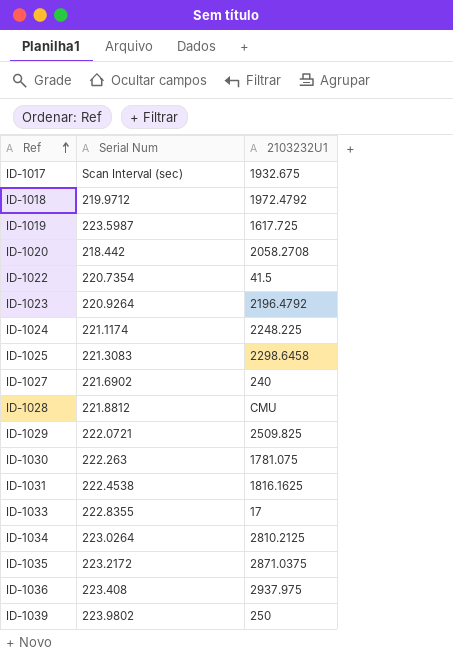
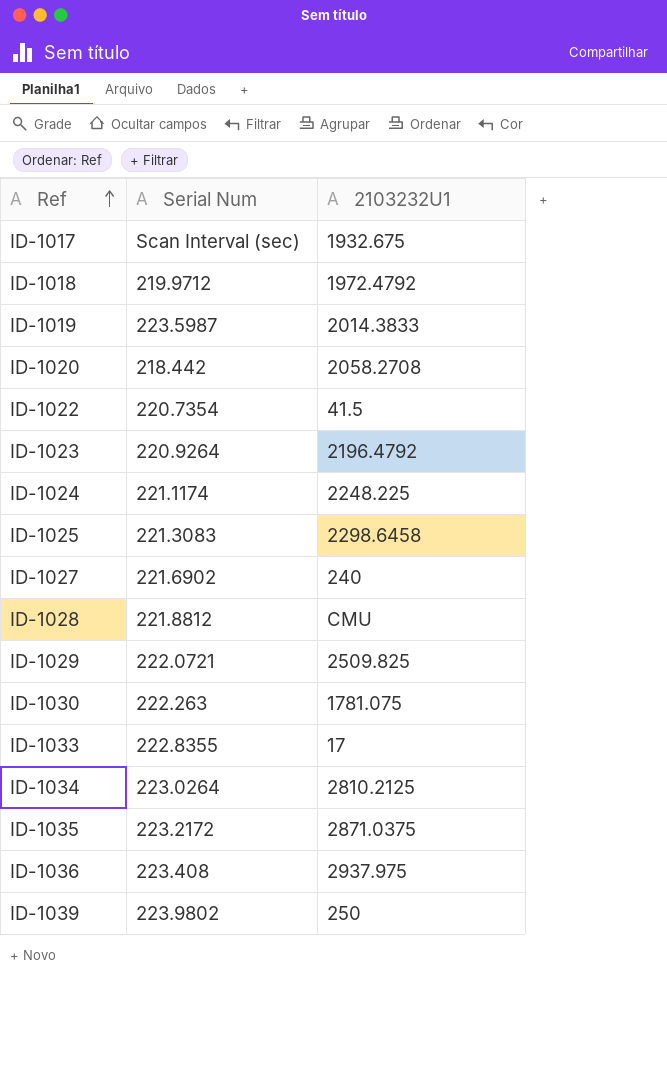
row ID-1031: 222.4538 | 1816.1625 -> none
ID-1019 | 2103232U1: 1617.725 -> 2014.3833

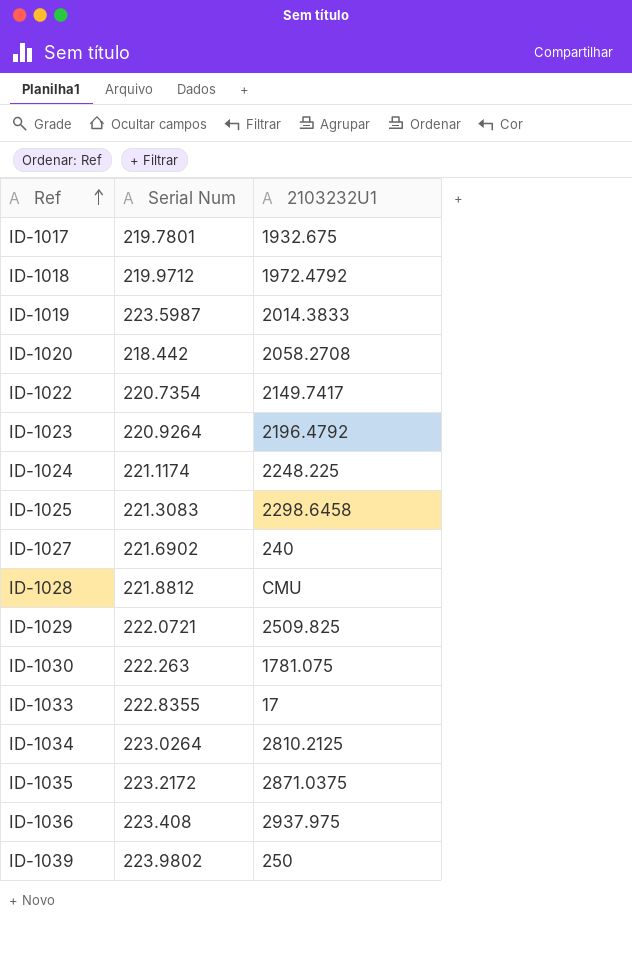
ID-1017 | Serial Num: Scan Interval (sec) -> 219.7801
ID-1022 | 2103232U1: 41.5 -> 2149.7417

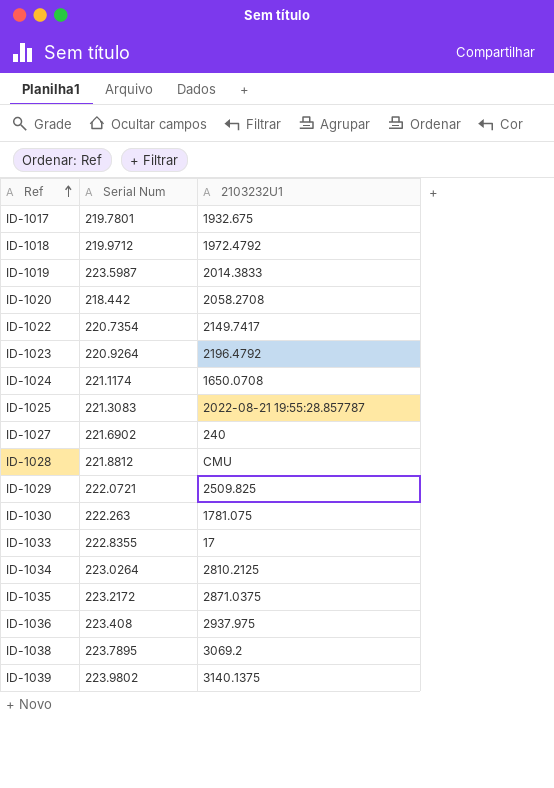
ID-1024 | 2103232U1: 2248.225 -> 1650.0708
ID-1025 | 2103232U1: 2298.6458 -> 2022-08-21 19:55:28.857787
row ID-1038: none -> 223.7895 | 3069.2
ID-1039 | 2103232U1: 250 -> 3140.1375

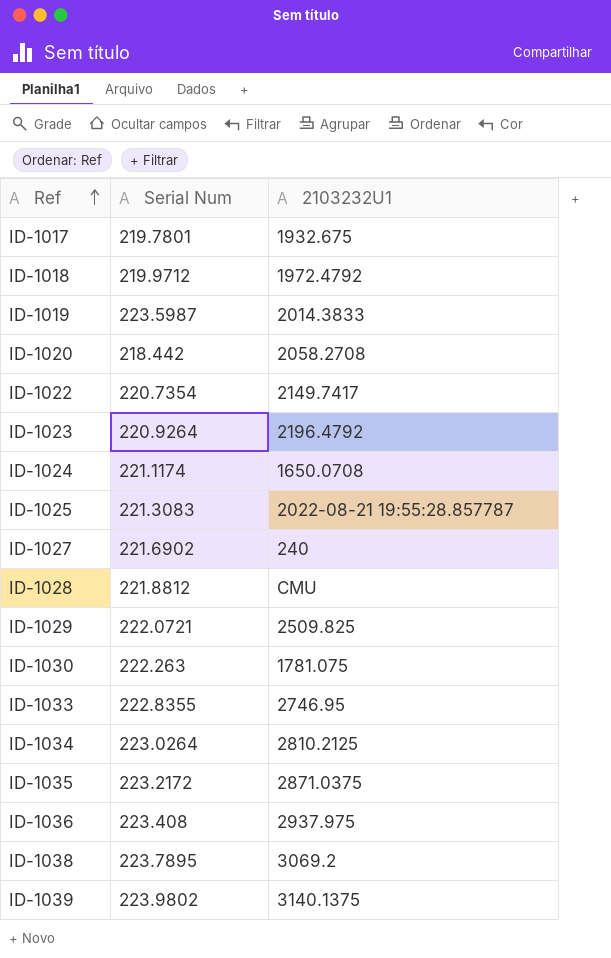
ID-1033 | 2103232U1: 17 -> 2746.95

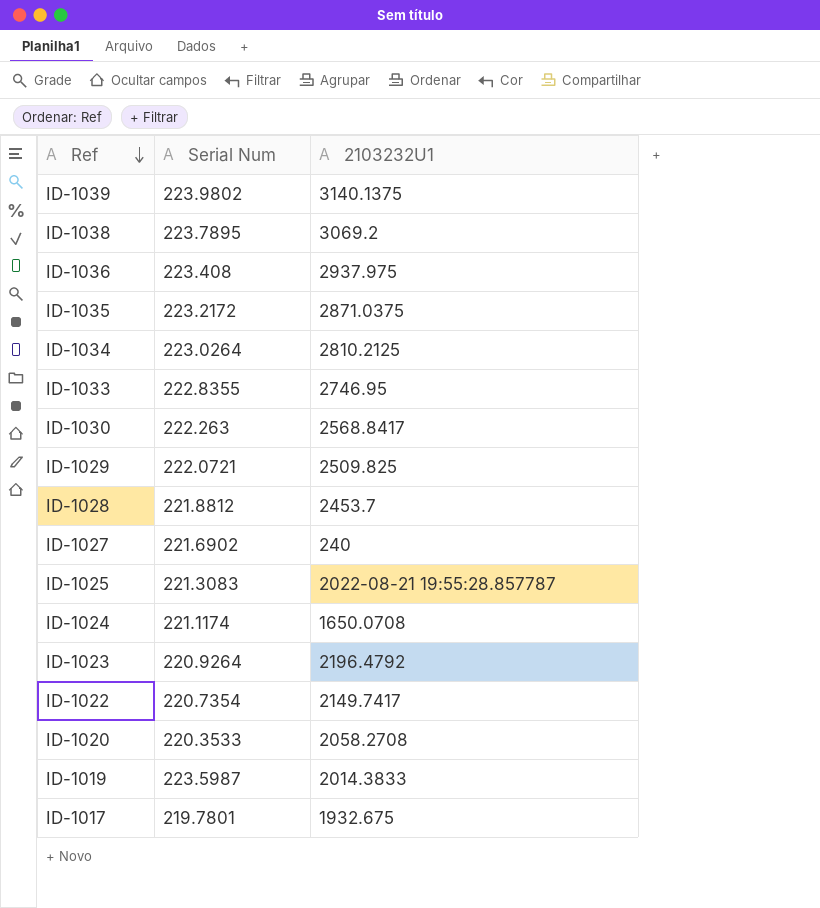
row order: Ref ascending -> Ref descending
row ID-1018: 219.9712 | 1972.4792 -> none
ID-1030 | 2103232U1: 1781.075 -> 2568.8417
ID-1028 | 2103232U1: CMU -> 2453.7
ID-1020 | Serial Num: 218.442 -> 220.3533

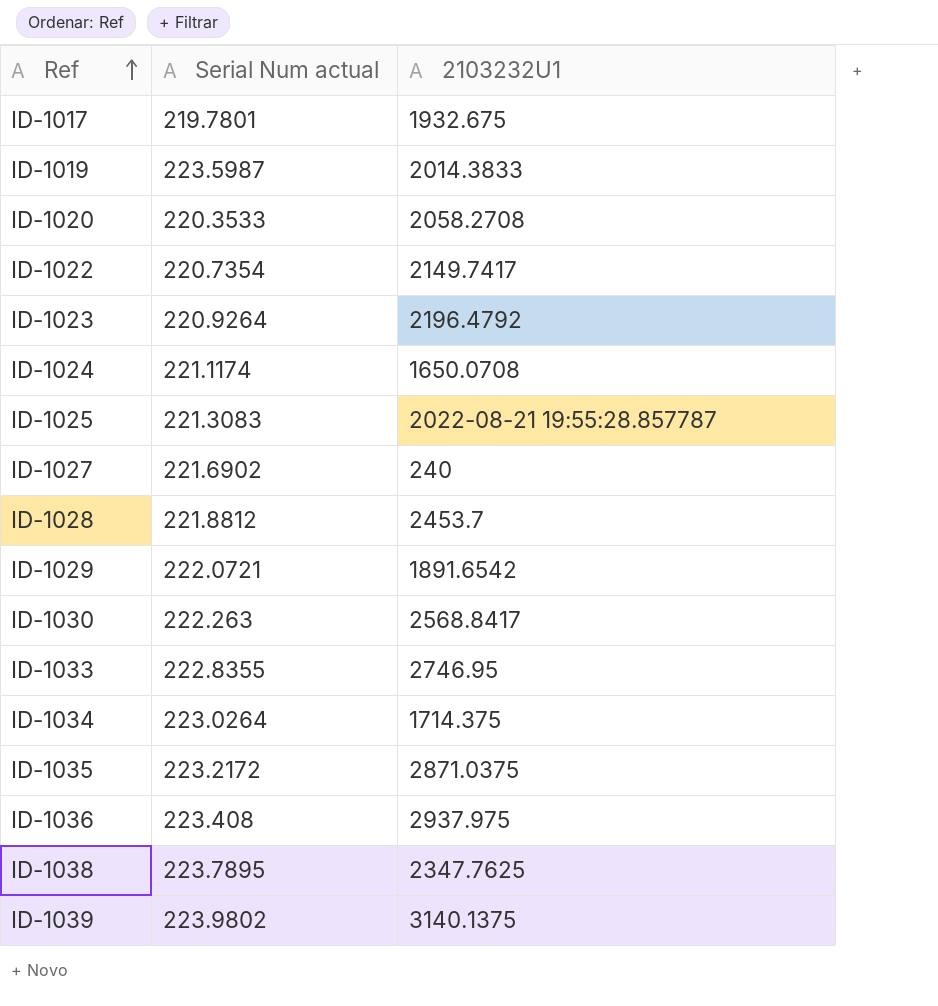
row order: Ref descending -> Ref ascending
column name: Serial Num -> Serial Num actual
ID-1029 | 2103232U1: 2509.825 -> 1891.6542
ID-1034 | 2103232U1: 2810.2125 -> 1714.375
ID-1038 | 2103232U1: 3069.2 -> 2347.7625

